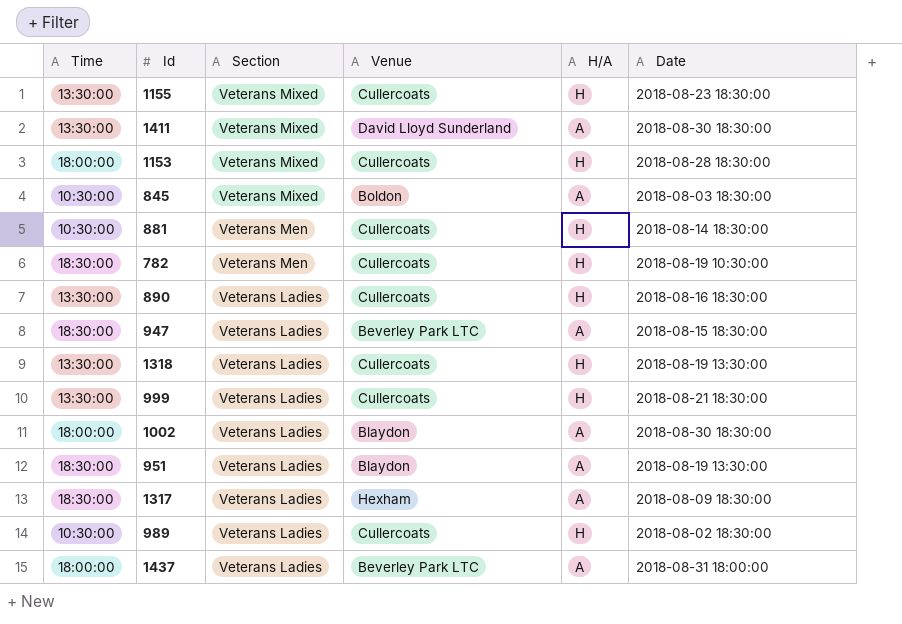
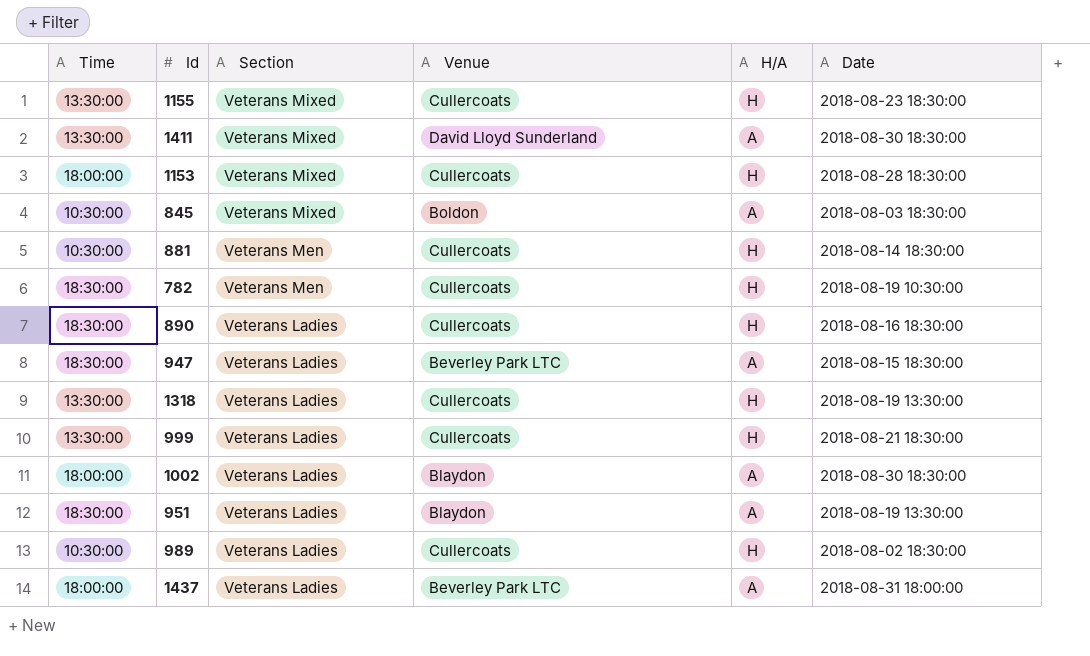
row 1317: 18:30:00 | Veterans Ladies | Hexham | A | 2018-08-09 18:30:00 -> none
890 | Time: 13:30:00 -> 18:30:00

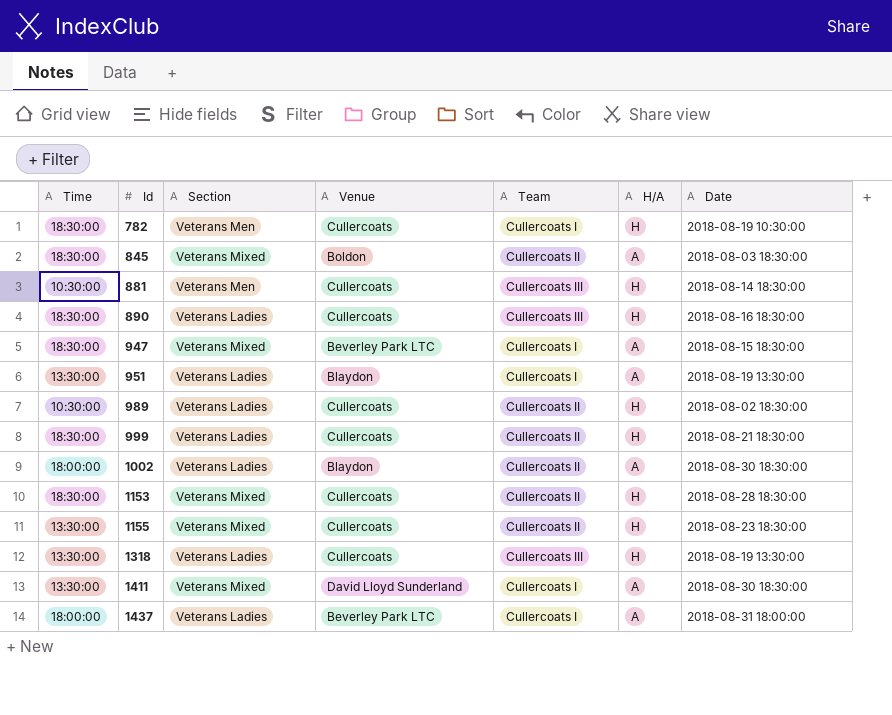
row order: Section descending -> Id ascending
column Team | position: none -> 5
845 | Time: 10:30:00 -> 18:30:00
947 | Section: Veterans Ladies -> Veterans Mixed
951 | Time: 18:30:00 -> 13:30:00
999 | Time: 13:30:00 -> 18:30:00
1153 | Time: 18:00:00 -> 18:30:00

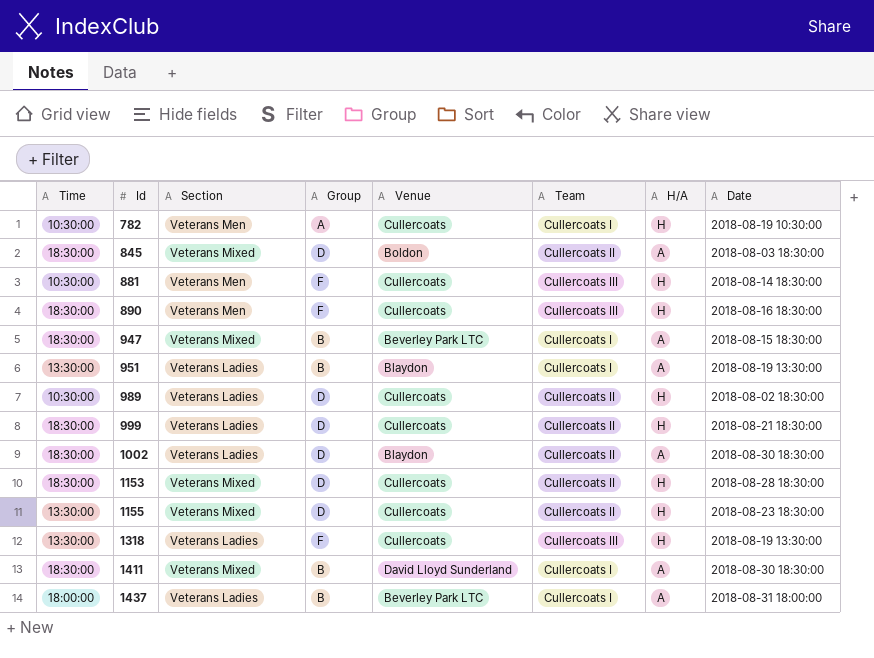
column Group | position: none -> 4
782 | Time: 18:30:00 -> 10:30:00
890 | Section: Veterans Ladies -> Veterans Men
1002 | Time: 18:00:00 -> 18:30:00
1411 | Time: 13:30:00 -> 18:30:00

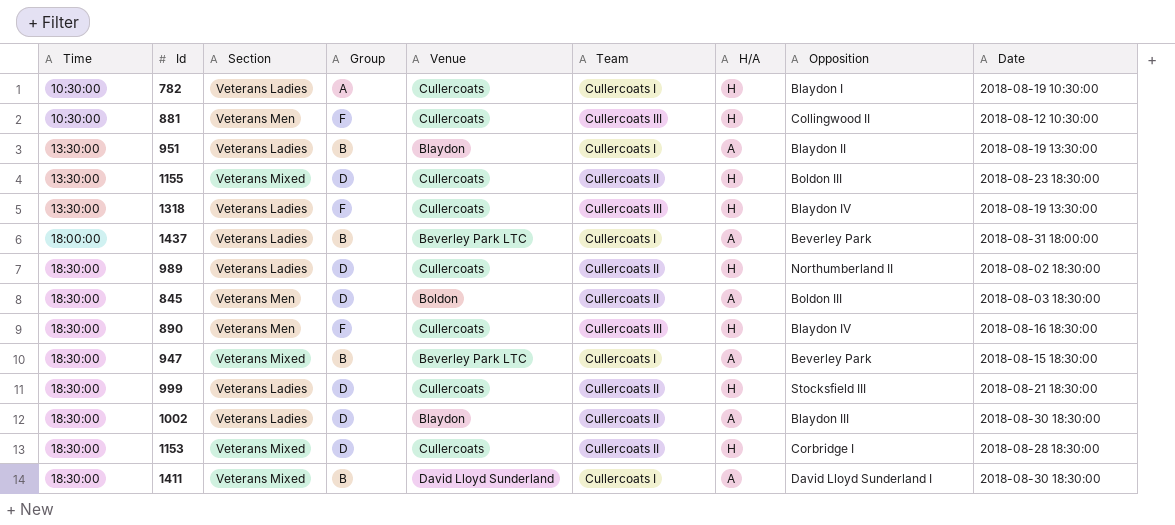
row order: Id ascending -> Time ascending
column Opposition | position: none -> 8
782 | Section: Veterans Men -> Veterans Ladies
881 | Date: 2018-08-14 18:30:00 -> 2018-08-12 10:30:00
989 | Time: 10:30:00 -> 18:30:00
845 | Section: Veterans Mixed -> Veterans Men

